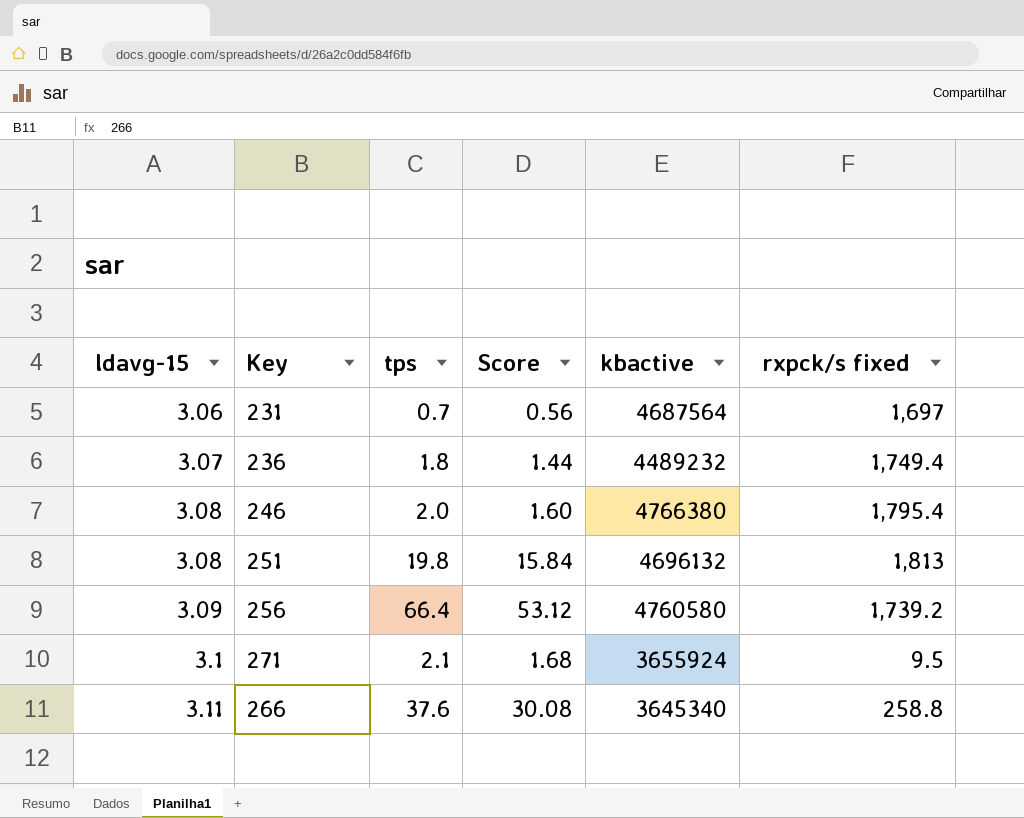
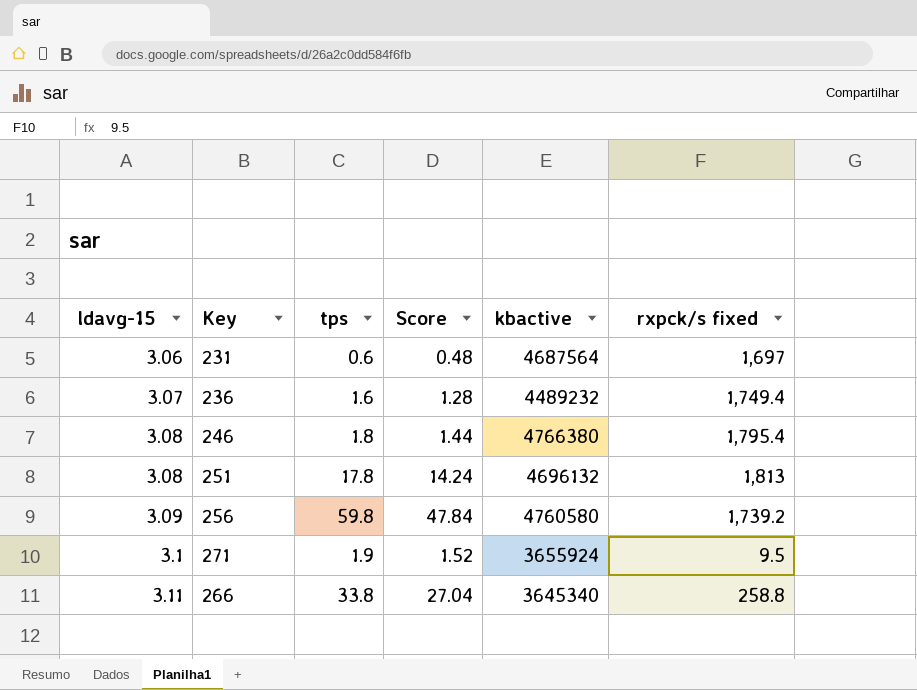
231 | tps: 0.7 -> 0.6
231 | Score: 0.56 -> 0.48
236 | tps: 1.8 -> 1.6
236 | Score: 1.44 -> 1.28
246 | tps: 2.0 -> 1.8
246 | Score: 1.60 -> 1.44
251 | tps: 19.8 -> 17.8
251 | Score: 15.84 -> 14.24
256 | tps: 66.4 -> 59.8
256 | Score: 53.12 -> 47.84
271 | tps: 2.1 -> 1.9
271 | Score: 1.68 -> 1.52
266 | tps: 37.6 -> 33.8
266 | Score: 30.08 -> 27.04

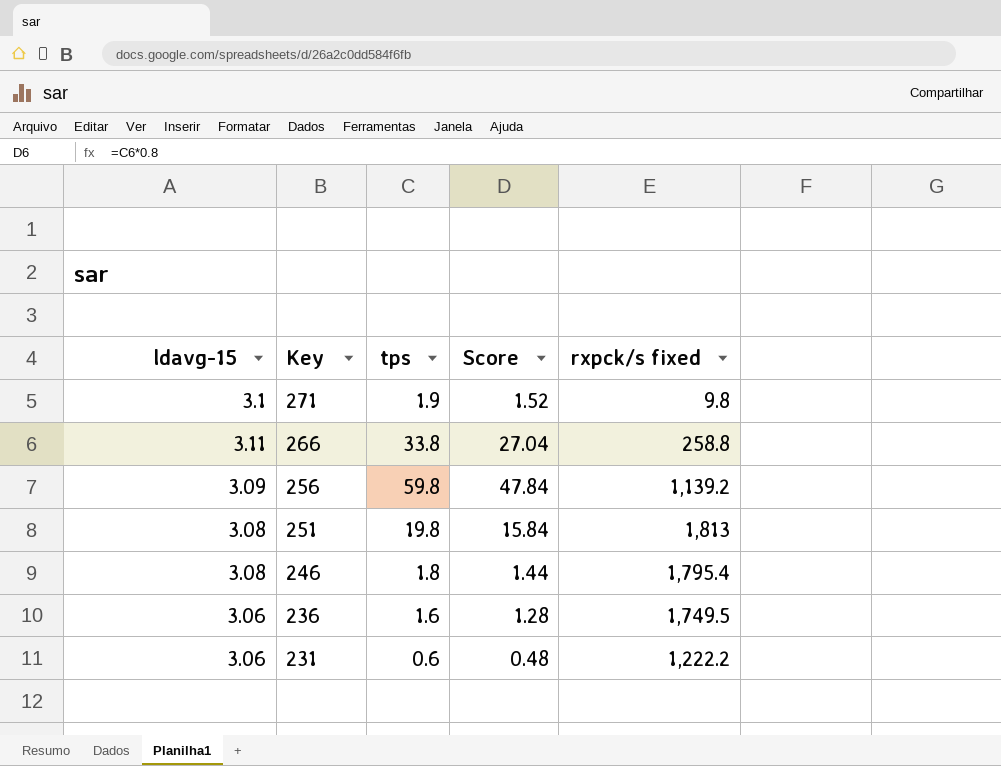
row order: ldavg-15 ascending -> Key descending
column kbactive | position: 5 -> none
271 | rxpck/s fixed: 9.5 -> 9.8
256 | rxpck/s fixed: 1,739.2 -> 1,139.2
251 | tps: 17.8 -> 19.8
251 | Score: 14.24 -> 15.84
236 | ldavg-15: 3.07 -> 3.06
236 | rxpck/s fixed: 1,749.4 -> 1,749.5
231 | rxpck/s fixed: 1,697 -> 1,222.2

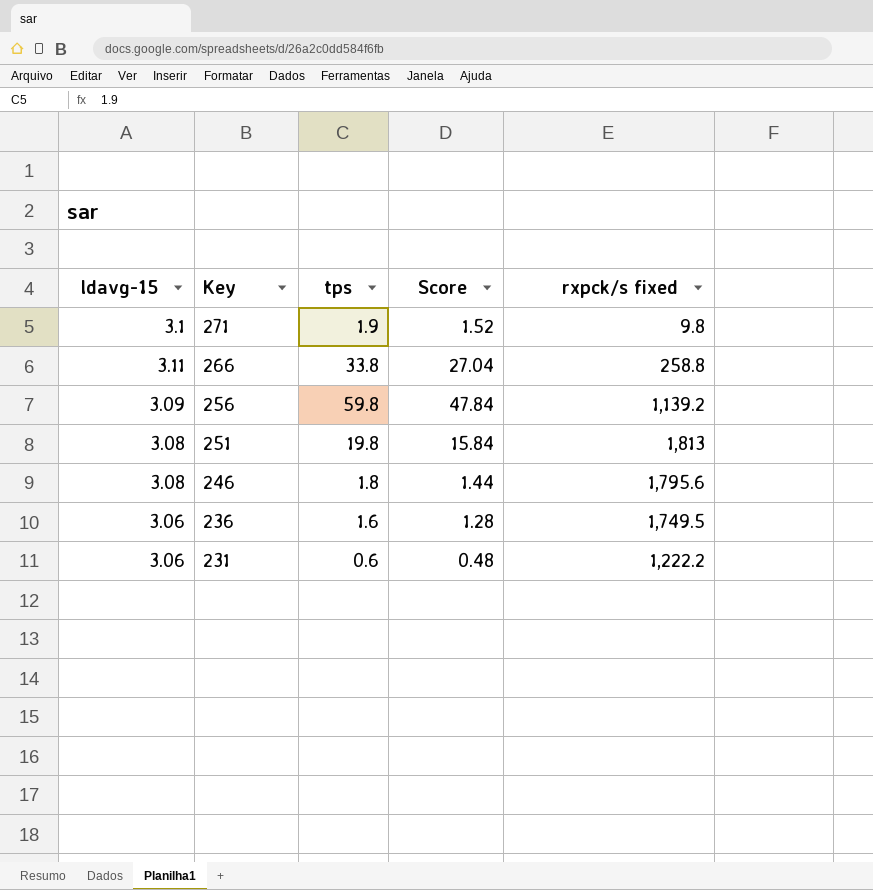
246 | rxpck/s fixed: 1,795.4 -> 1,795.6

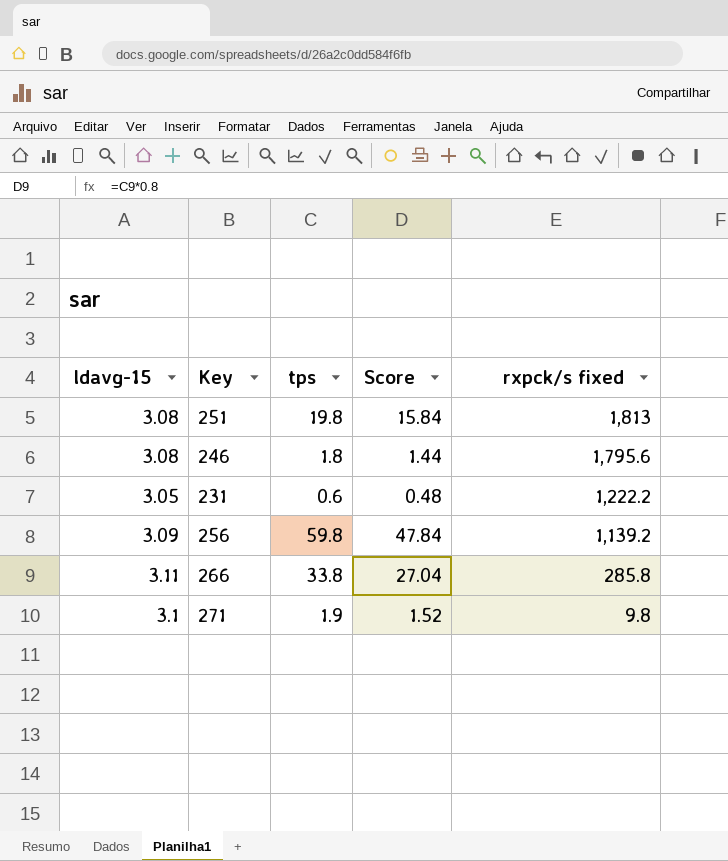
row order: Key descending -> rxpck/s fixed descending
row 236: 3.06 | 1.6 | 1.28 | 1,749.5 -> none
231 | ldavg-15: 3.06 -> 3.05
266 | rxpck/s fixed: 258.8 -> 285.8

